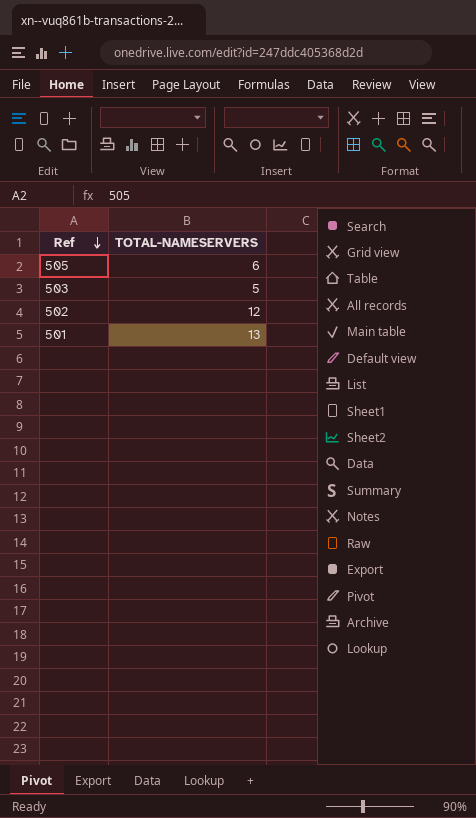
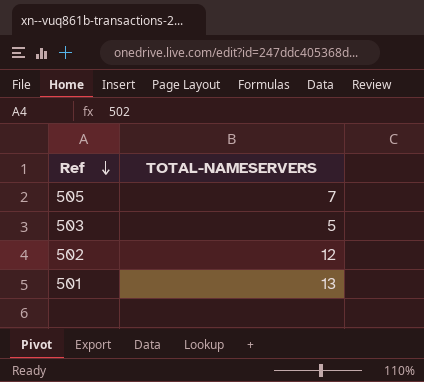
505 | TOTAL-NAMESERVERS: 6 -> 7

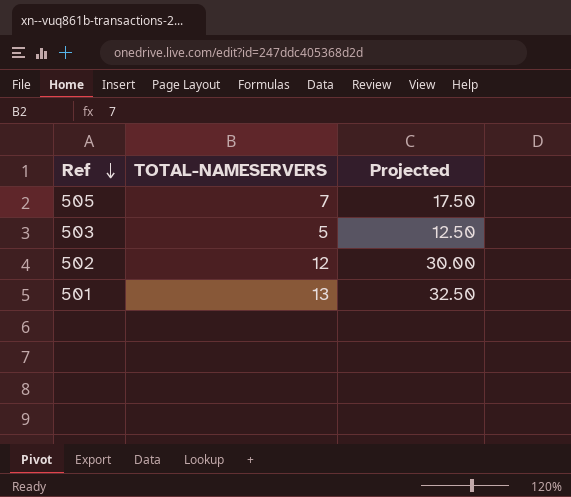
column Projected | formula: none -> [TOTAL-NAMESERVERS] * 2.5

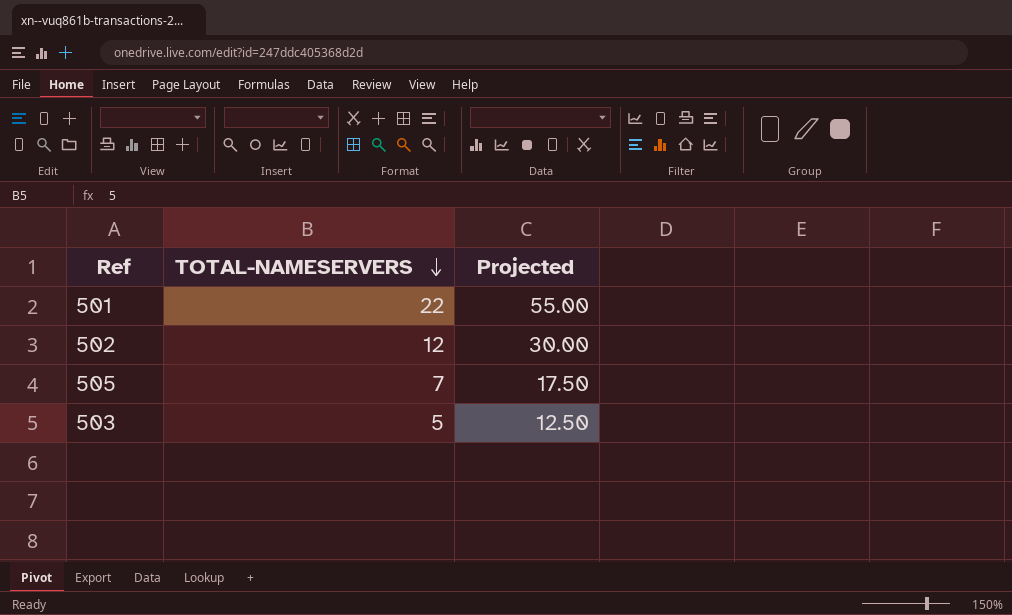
row order: Ref descending -> TOTAL-NAMESERVERS descending
501 | TOTAL-NAMESERVERS: 13 -> 22
501 | Projected: 32.50 -> 55.00

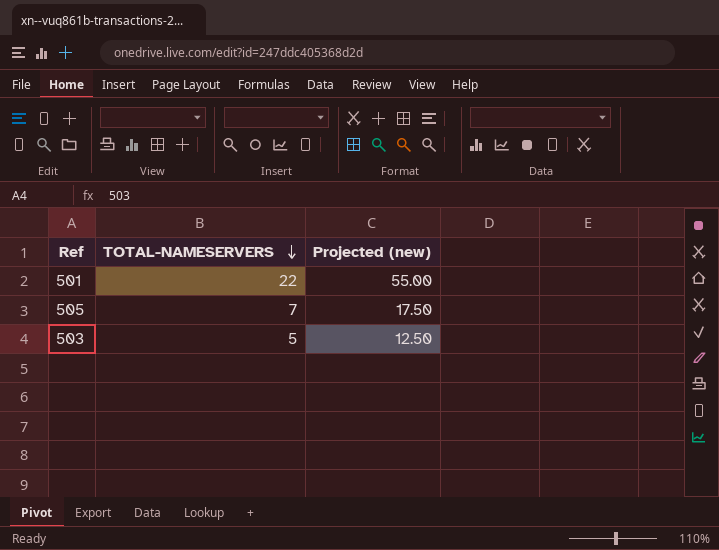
column name: Projected -> Projected (new)
row 502: 12 | 30.00 -> none

